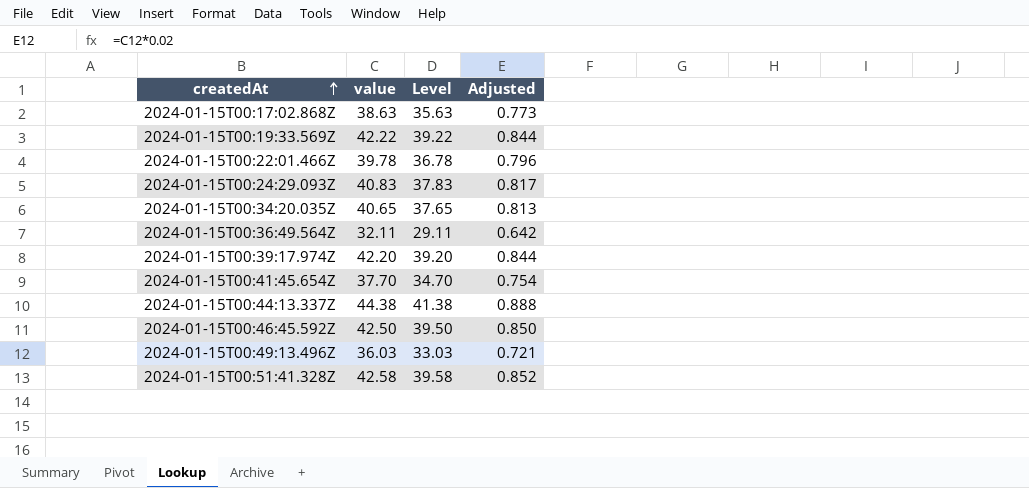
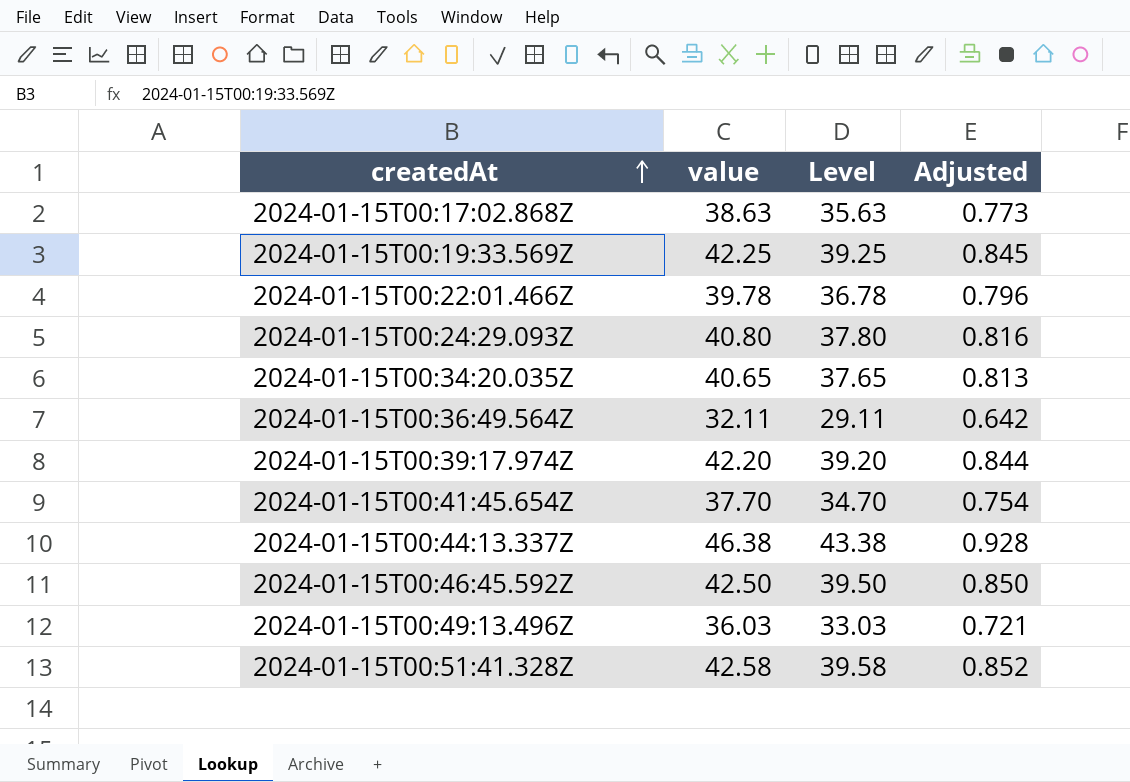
2024-01-15T00:19:33.569Z | value: 42.22 -> 42.25
2024-01-15T00:19:33.569Z | Level: 39.22 -> 39.25
2024-01-15T00:19:33.569Z | Adjusted: 0.844 -> 0.845
2024-01-15T00:24:29.093Z | value: 40.83 -> 40.80
2024-01-15T00:24:29.093Z | Level: 37.83 -> 37.80
2024-01-15T00:24:29.093Z | Adjusted: 0.817 -> 0.816
2024-01-15T00:44:13.337Z | value: 44.38 -> 46.38
2024-01-15T00:44:13.337Z | Level: 41.38 -> 43.38
2024-01-15T00:44:13.337Z | Adjusted: 0.888 -> 0.928

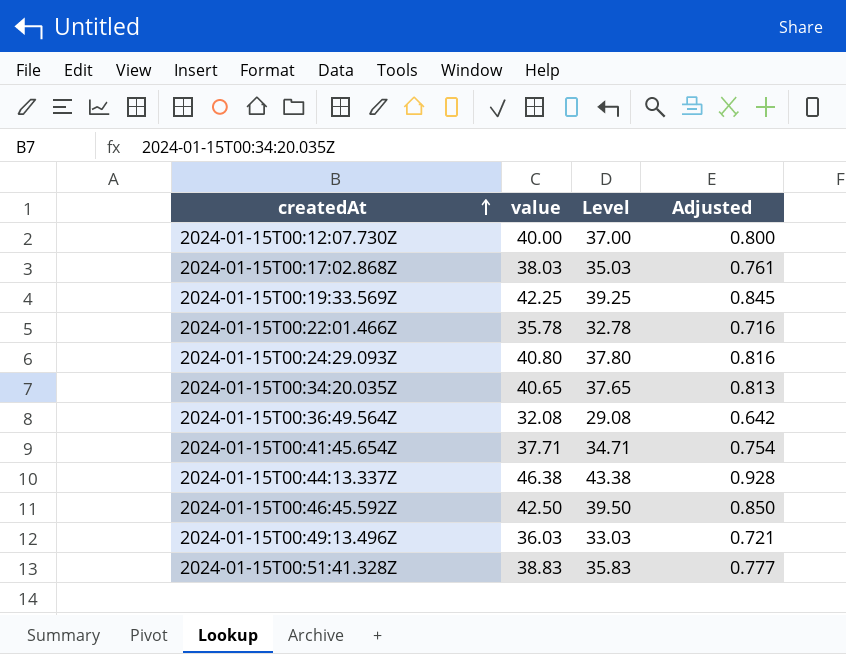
row 2024-01-15T00:39:17.974Z: 42.20 | 39.20 | 0.844 -> none
row 2024-01-15T00:12:07.730Z: none -> 40.00 | 37.00 | 0.800
2024-01-15T00:17:02.868Z | value: 38.63 -> 38.03
2024-01-15T00:17:02.868Z | Level: 35.63 -> 35.03
2024-01-15T00:17:02.868Z | Adjusted: 0.773 -> 0.761
2024-01-15T00:22:01.466Z | value: 39.78 -> 35.78
2024-01-15T00:22:01.466Z | Level: 36.78 -> 32.78
2024-01-15T00:22:01.466Z | Adjusted: 0.796 -> 0.716
2024-01-15T00:36:49.564Z | value: 32.11 -> 32.08
2024-01-15T00:36:49.564Z | Level: 29.11 -> 29.08
2024-01-15T00:41:45.654Z | value: 37.70 -> 37.71
2024-01-15T00:41:45.654Z | Level: 34.70 -> 34.71
2024-01-15T00:51:41.328Z | value: 42.58 -> 38.83
2024-01-15T00:51:41.328Z | Level: 39.58 -> 35.83
2024-01-15T00:51:41.328Z | Adjusted: 0.852 -> 0.777

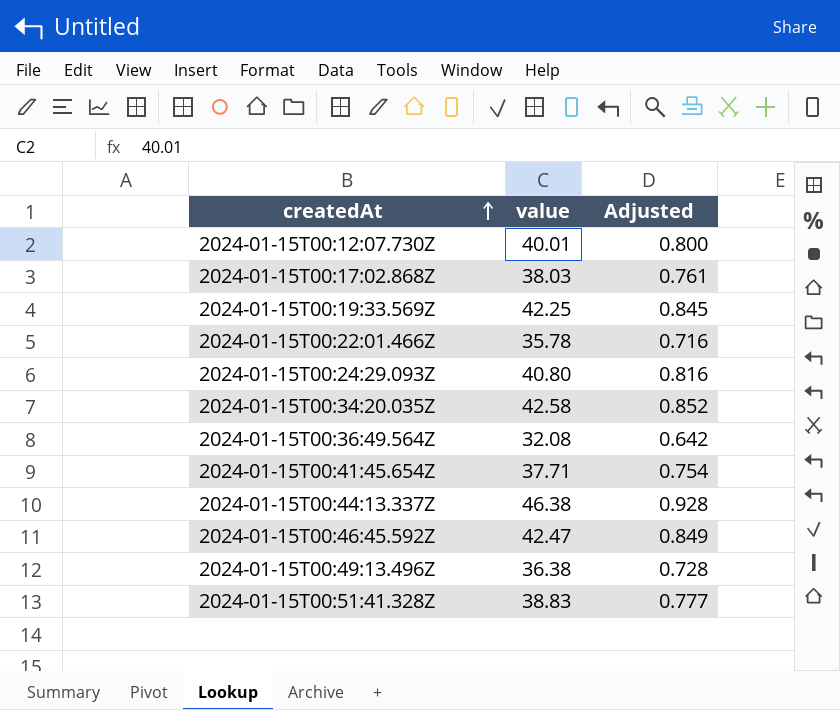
column Level | formula: [value] - 3 -> none
2024-01-15T00:12:07.730Z | value: 40.00 -> 40.01
2024-01-15T00:34:20.035Z | value: 40.65 -> 42.58
2024-01-15T00:34:20.035Z | Adjusted: 0.813 -> 0.852
2024-01-15T00:46:45.592Z | value: 42.50 -> 42.47
2024-01-15T00:46:45.592Z | Adjusted: 0.850 -> 0.849
2024-01-15T00:49:13.496Z | value: 36.03 -> 36.38
2024-01-15T00:49:13.496Z | Adjusted: 0.721 -> 0.728

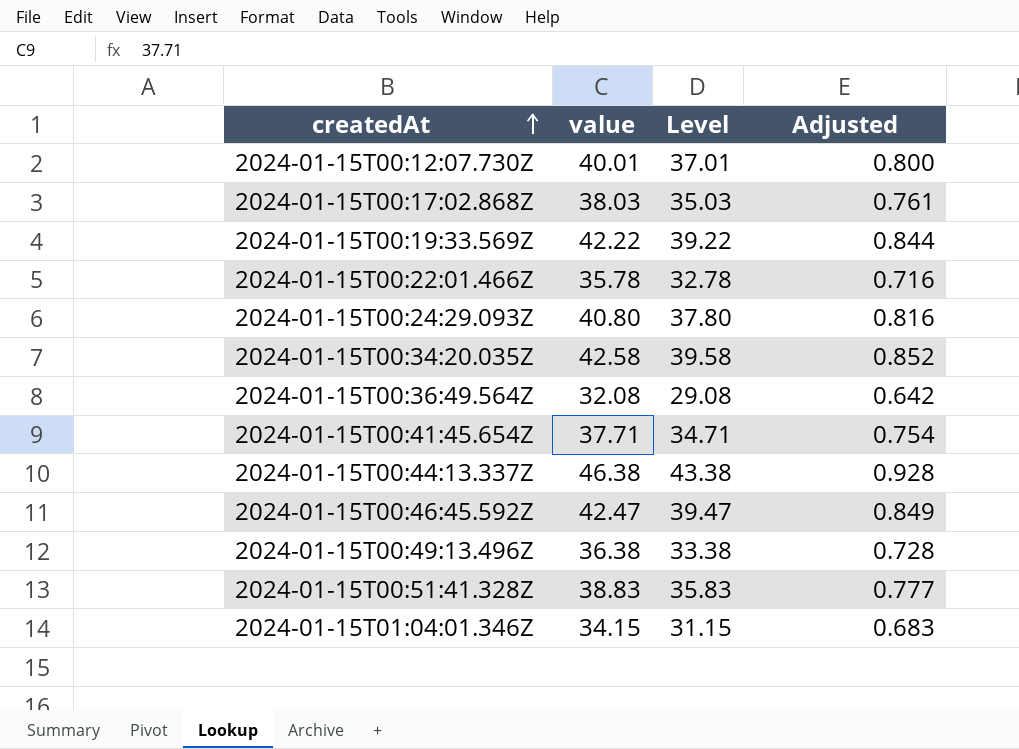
column Level | formula: none -> [value] - 3
2024-01-15T00:19:33.569Z | value: 42.25 -> 42.22
2024-01-15T00:19:33.569Z | Adjusted: 0.845 -> 0.844
row 2024-01-15T01:04:01.346Z: none -> 34.15 | 31.15 | 0.683

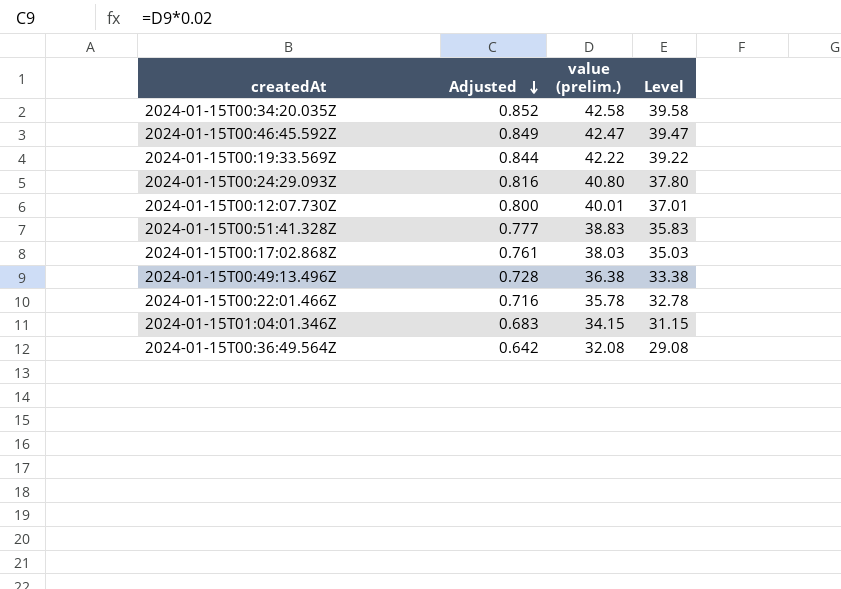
row order: createdAt ascending -> Adjusted descending
column Adjusted | position: 4 -> 2
column name: value -> value (prelim.)
row 2024-01-15T00:41:45.654Z: 37.71 | 34.71 | 0.754 -> none
row 2024-01-15T00:44:13.337Z: 46.38 | 43.38 | 0.928 -> none

